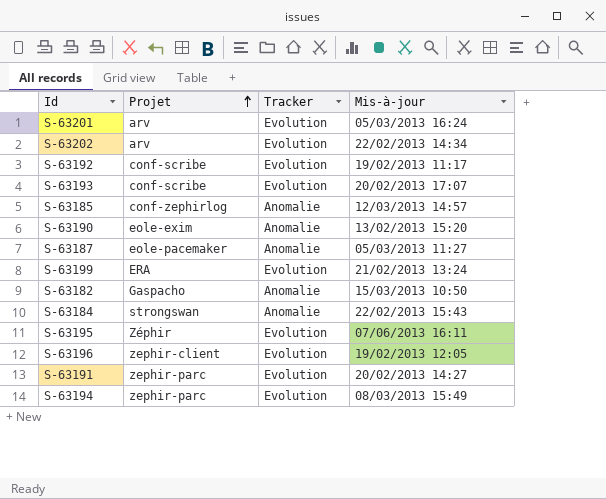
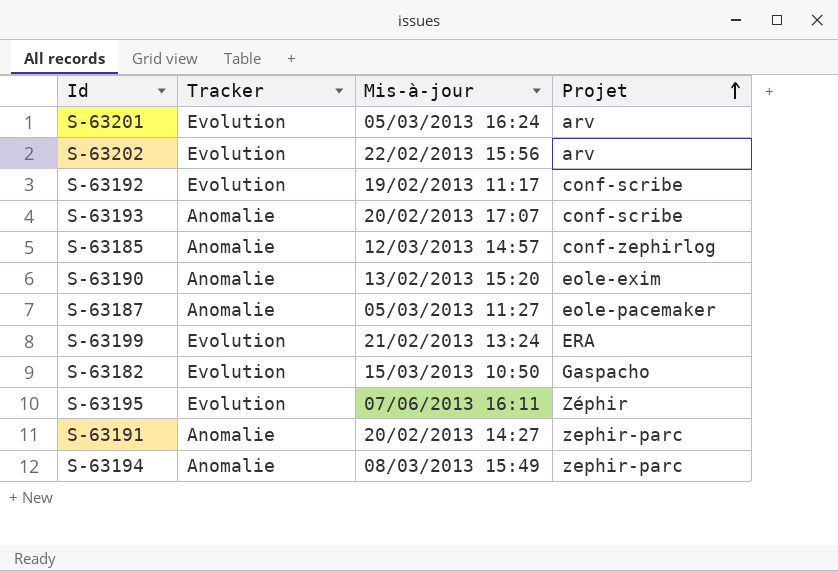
column Projet | position: 2 -> 4
row S-63184: strongswan | Anomalie | 22/02/2013 15:43 -> none
row S-63196: zephir-client | Evolution | 19/02/2013 12:05 -> none
S-63202 | Mis-à-jour: 22/02/2013 14:34 -> 22/02/2013 15:56
S-63193 | Tracker: Evolution -> Anomalie
S-63182 | Tracker: Anomalie -> Evolution
S-63191 | Tracker: Evolution -> Anomalie
S-63194 | Tracker: Evolution -> Anomalie

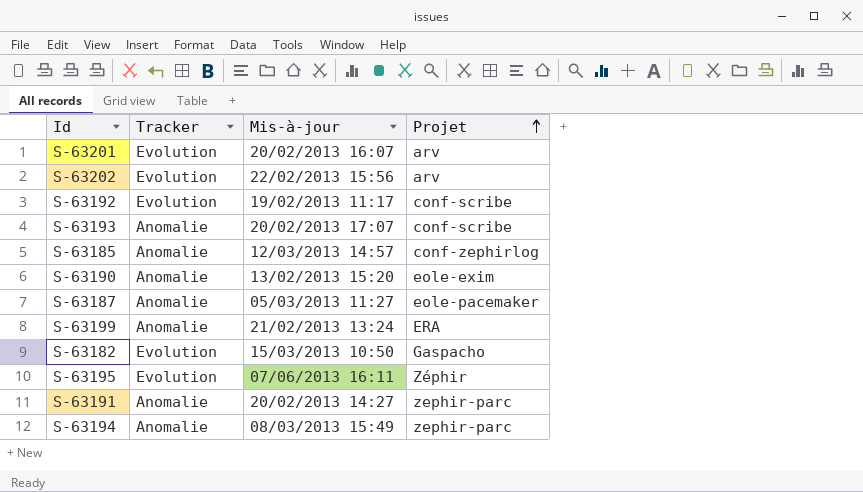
S-63201 | Mis-à-jour: 05/03/2013 16:24 -> 20/02/2013 16:07
S-63199 | Tracker: Evolution -> Anomalie

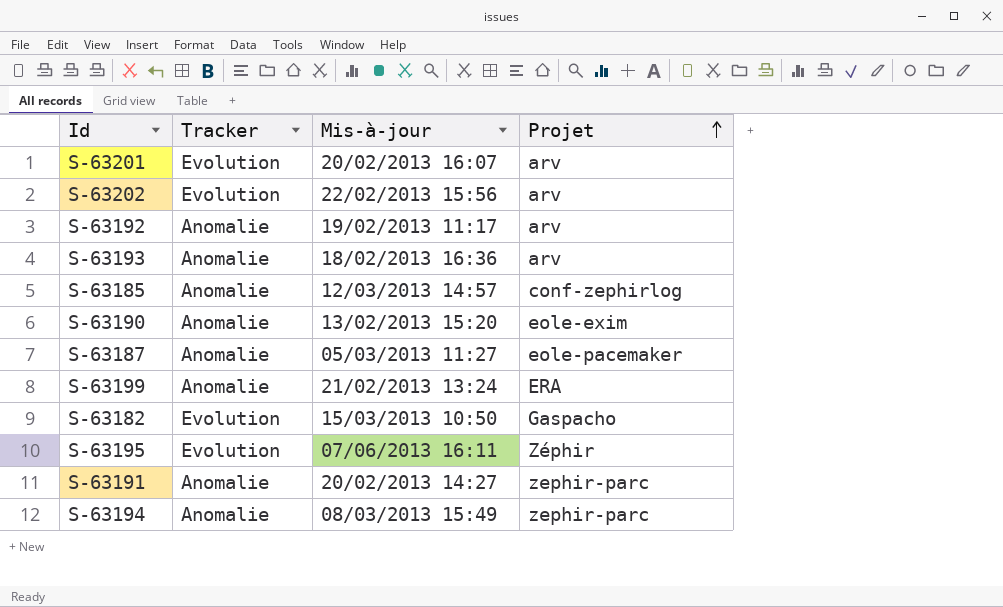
S-63192 | Tracker: Evolution -> Anomalie
S-63192 | Projet: conf-scribe -> arv
S-63193 | Mis-à-jour: 20/02/2013 17:07 -> 18/02/2013 16:36
S-63193 | Projet: conf-scribe -> arv

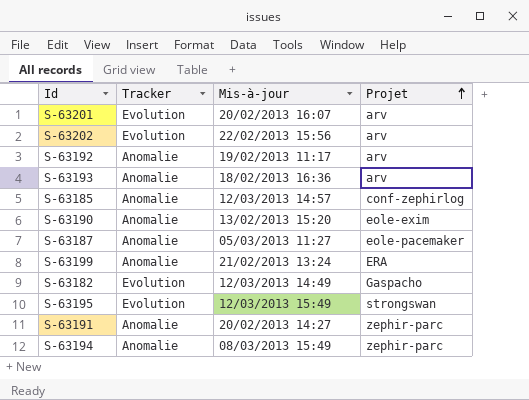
S-63182 | Mis-à-jour: 15/03/2013 10:50 -> 12/03/2013 14:49
S-63195 | Mis-à-jour: 07/06/2013 16:11 -> 12/03/2013 15:49
S-63195 | Projet: Zéphir -> strongswan

